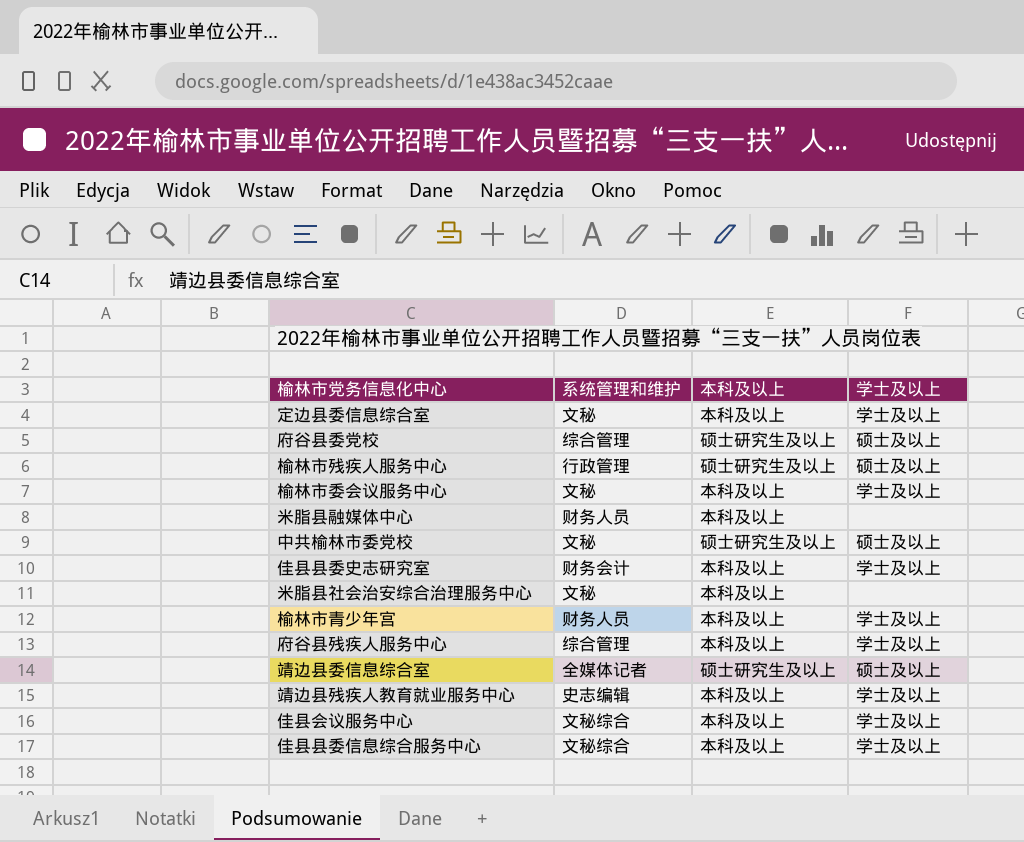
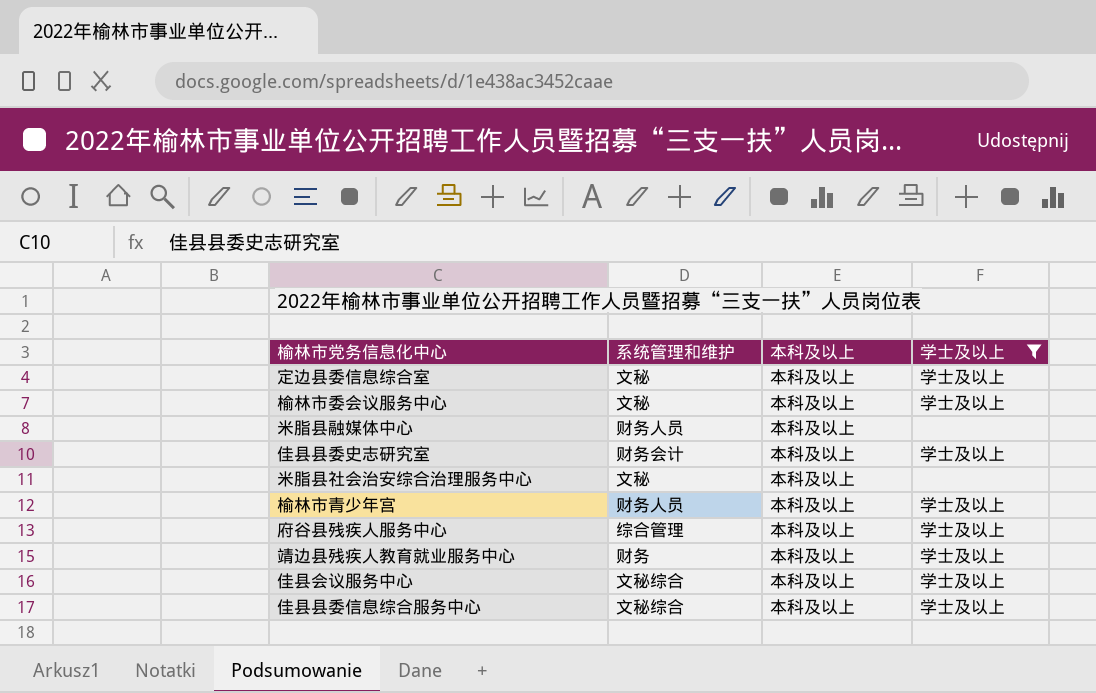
filter: none -> 学士及以上 != 硕士及以上
靖边县残疾人教育就业服务中心 | 系统管理和维护: 史志编辑 -> 财务

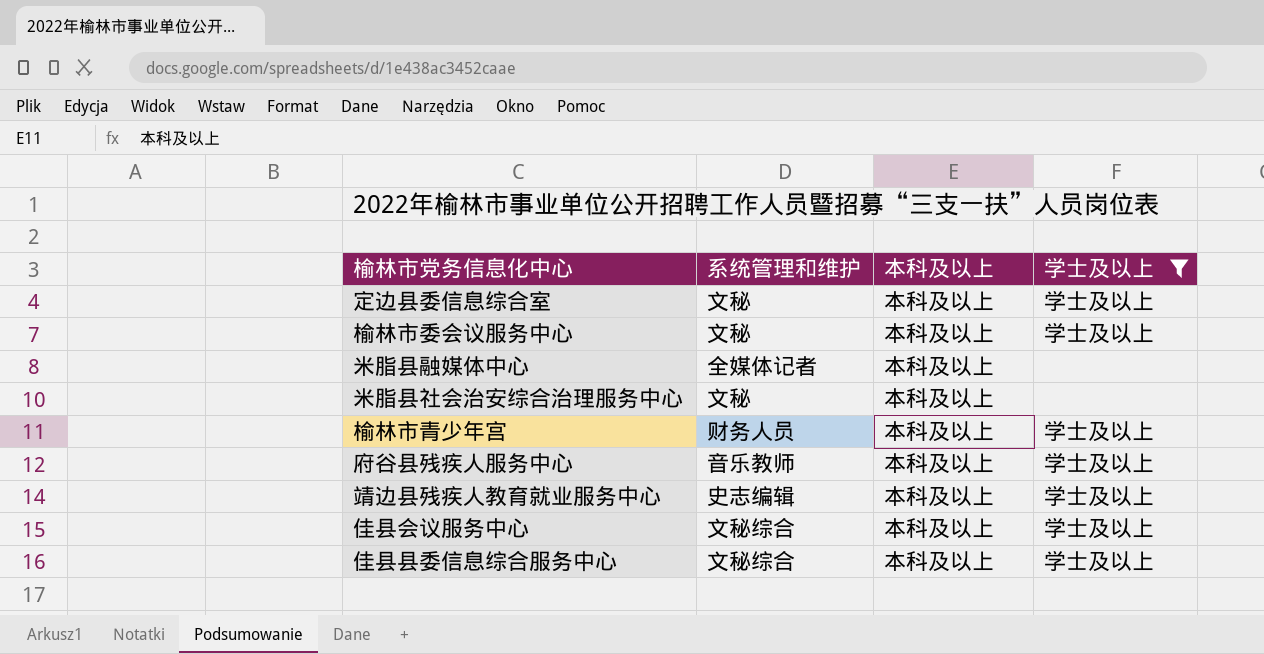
row 佳县县委史志研究室: 财务会计 | 本科及以上 | 学士及以上 -> none
米脂县融媒体中心 | 系统管理和维护: 财务人员 -> 全媒体记者
府谷县残疾人服务中心 | 系统管理和维护: 综合管理 -> 音乐教师
靖边县残疾人教育就业服务中心 | 系统管理和维护: 财务 -> 史志编辑

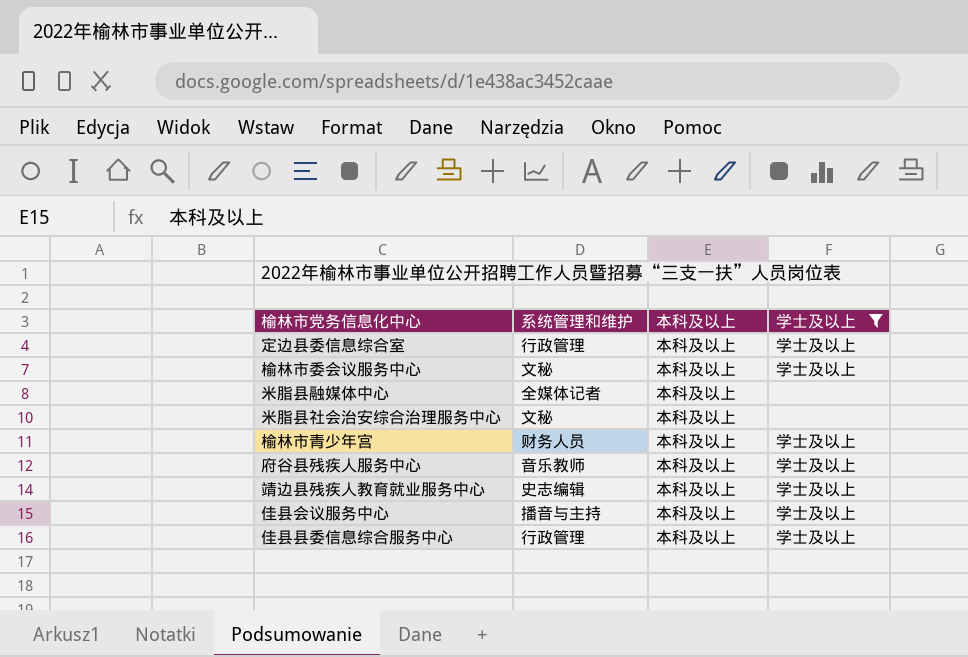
定边县委信息综合室 | 系统管理和维护: 文秘 -> 行政管理
佳县会议服务中心 | 系统管理和维护: 文秘综合 -> 播音与主持
佳县县委信息综合服务中心 | 系统管理和维护: 文秘综合 -> 行政管理

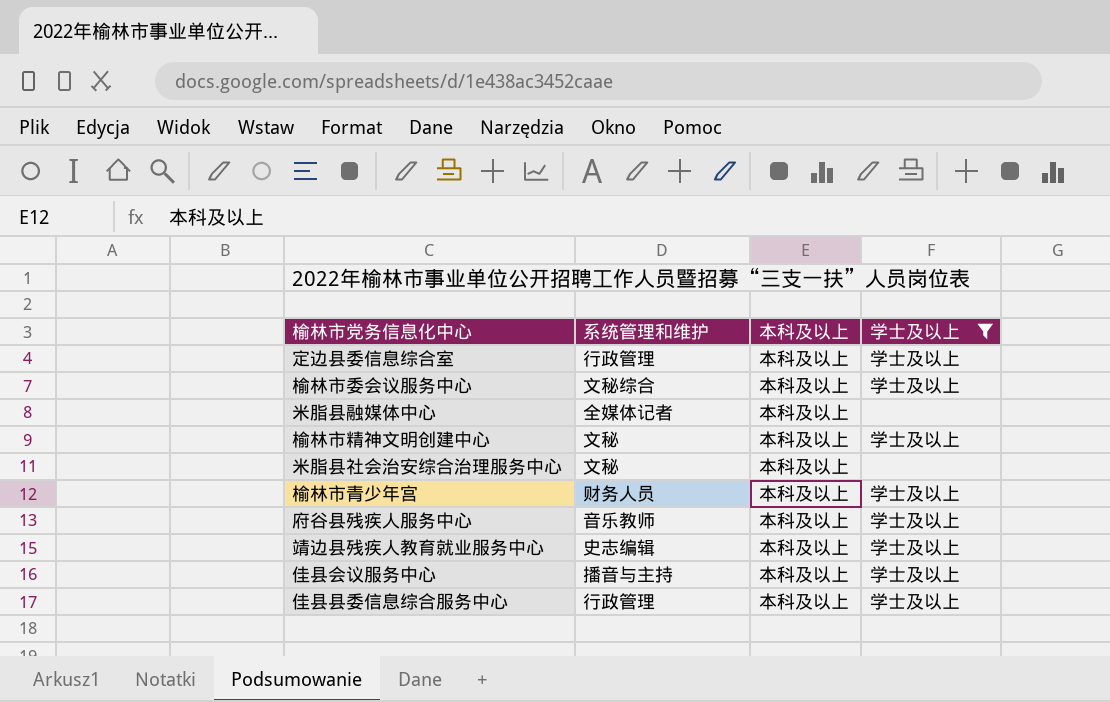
榆林市委会议服务中心 | 系统管理和维护: 文秘 -> 文秘综合
row 榆林市精神文明创建中心: none -> 文秘 | 本科及以上 | 学士及以上

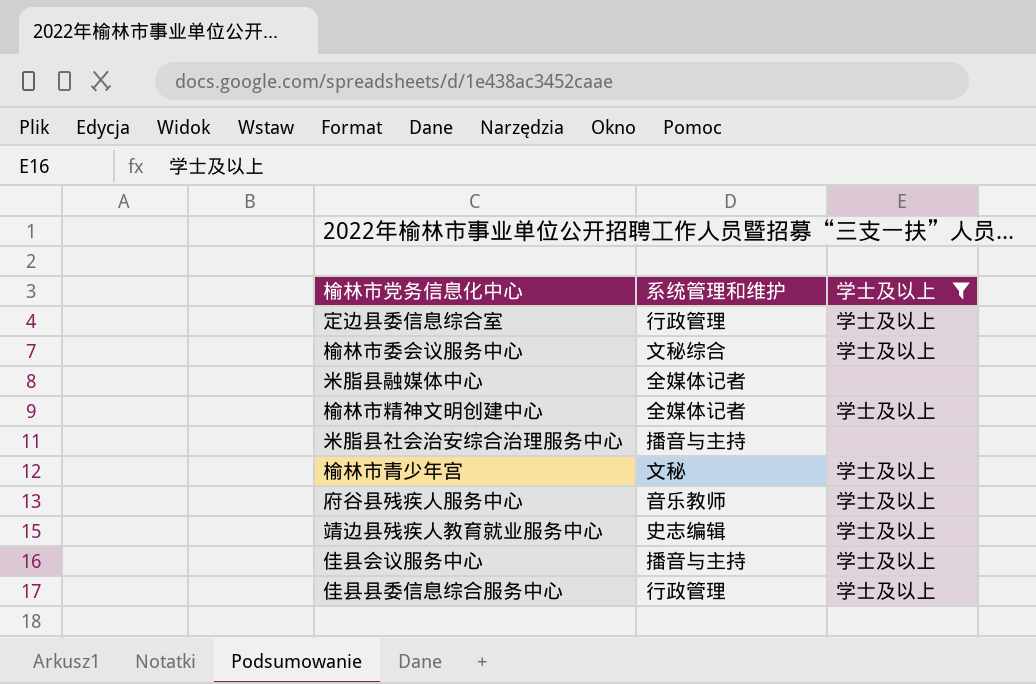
column 本科及以上 | position: 3 -> none
榆林市精神文明创建中心 | 系统管理和维护: 文秘 -> 全媒体记者
米脂县社会治安综合治理服务中心 | 系统管理和维护: 文秘 -> 播音与主持
榆林市青少年宫 | 系统管理和维护: 财务人员 -> 文秘

